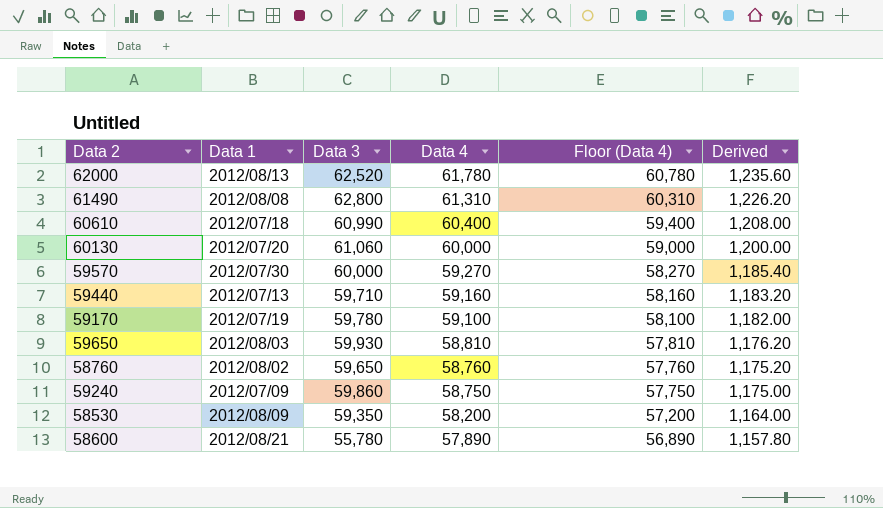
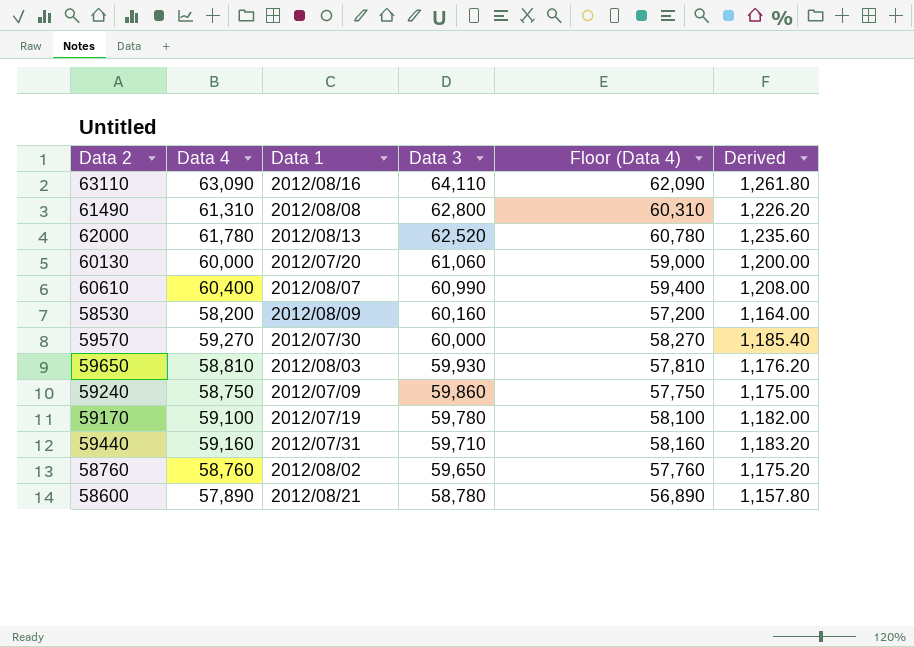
row order: Data 4 descending -> Data 3 descending
column Data 4 | position: 4 -> 2
row 63110: none -> 63,090 | 2012/08/16 | 64,110 | 62,090 | 1,261.80
60610 | Data 1: 2012/07/18 -> 2012/08/07
58530 | Data 3: 59,350 -> 60,160
59440 | Data 1: 2012/07/13 -> 2012/07/31
58600 | Data 3: 55,780 -> 58,780

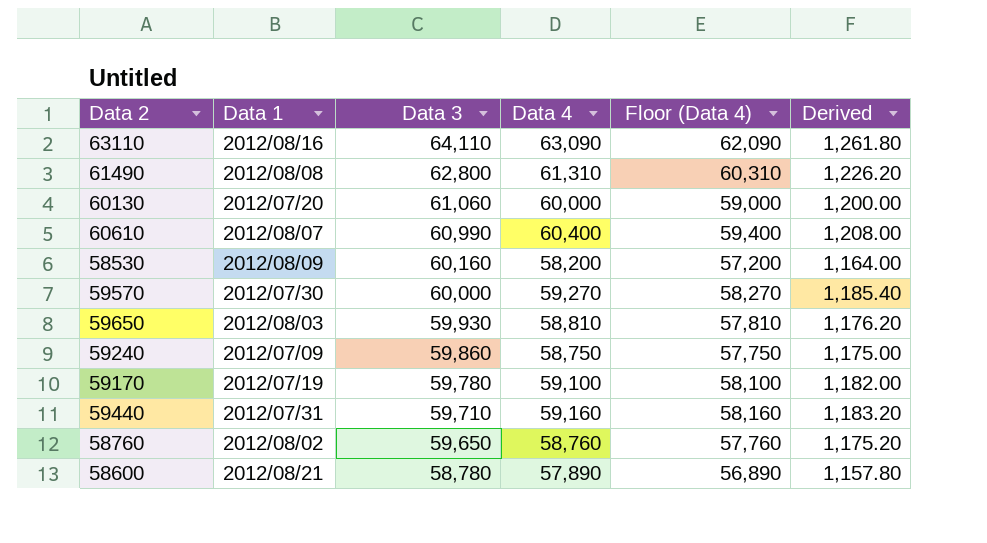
column Data 4 | position: 2 -> 4
row 62000: 61,780 | 2012/08/13 | 62,520 | 60,780 | 1,235.60 -> none

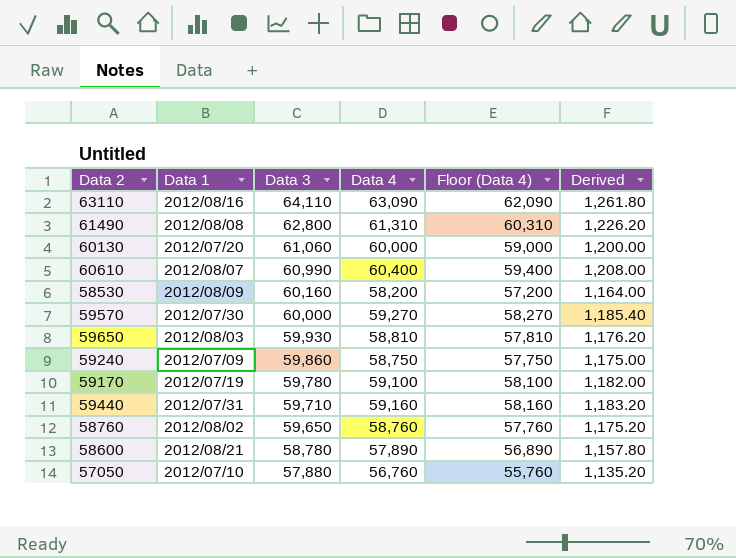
row 57050: none -> 2012/07/10 | 57,880 | 56,760 | 55,760 | 1,135.20

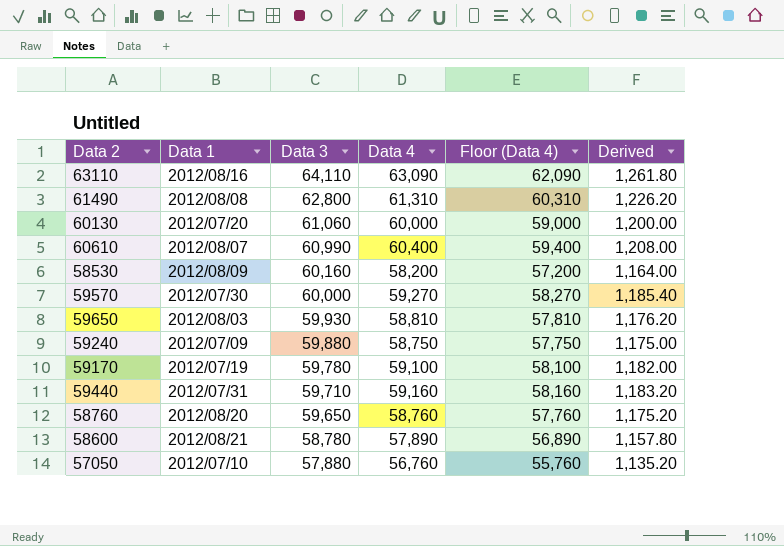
59240 | Data 3: 59,860 -> 59,880
58760 | Data 1: 2012/08/02 -> 2012/08/20

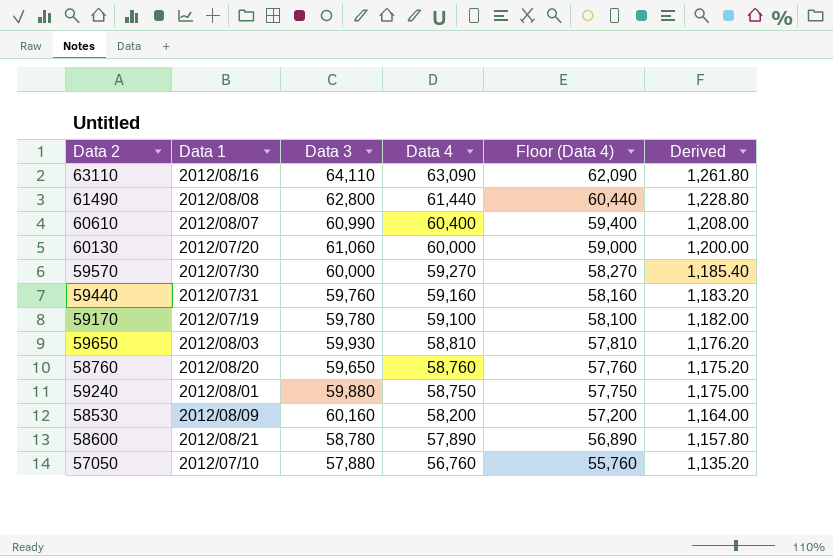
row order: Data 3 descending -> Data 4 descending
61490 | Data 4: 61,310 -> 61,440
61490 | Floor (Data 4): 60,310 -> 60,440
61490 | Derived: 1,226.20 -> 1,228.80
59440 | Data 3: 59,710 -> 59,760
59240 | Data 1: 2012/07/09 -> 2012/08/01

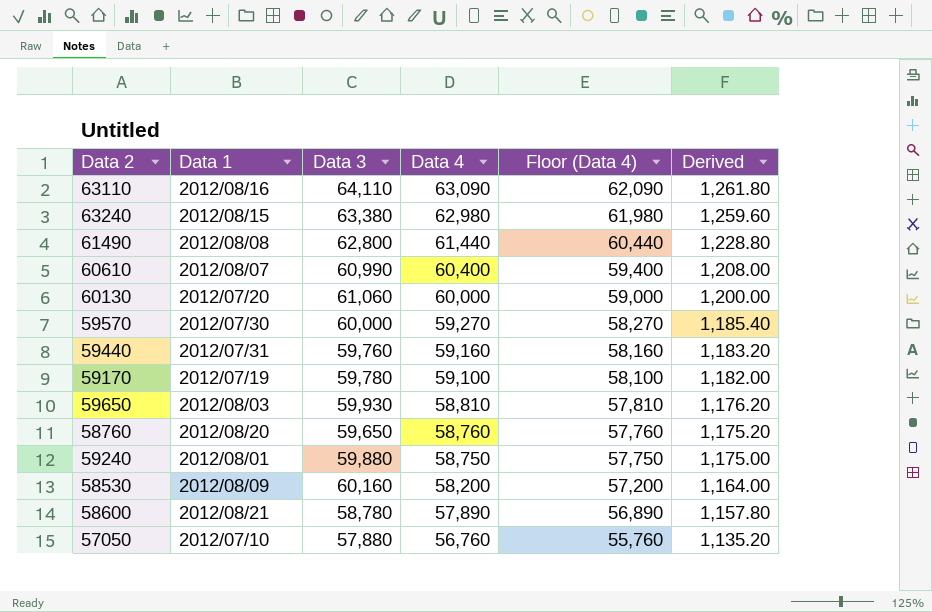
row 63240: none -> 2012/08/15 | 63,380 | 62,980 | 61,980 | 1,259.60

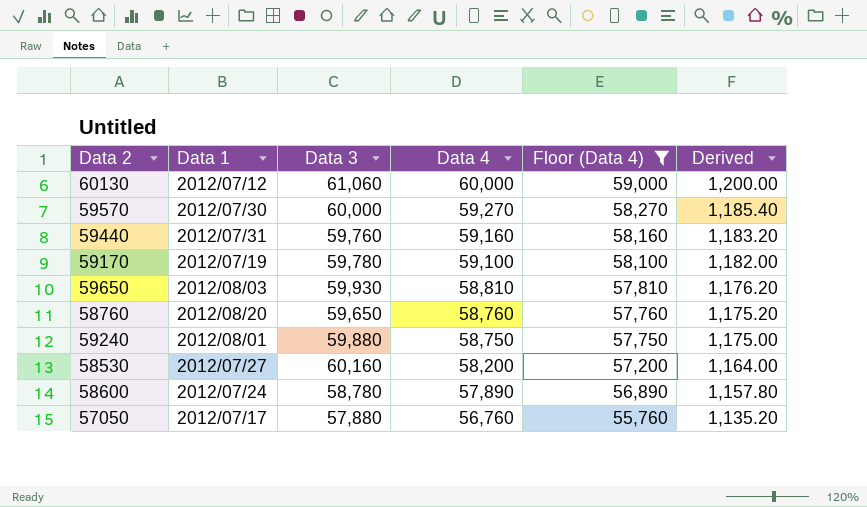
filter: none -> Floor (Data 4) <= 59,000
60130 | Data 1: 2012/07/20 -> 2012/07/12
58530 | Data 1: 2012/08/09 -> 2012/07/27
58600 | Data 1: 2012/08/21 -> 2012/07/24
57050 | Data 1: 2012/07/10 -> 2012/07/17

